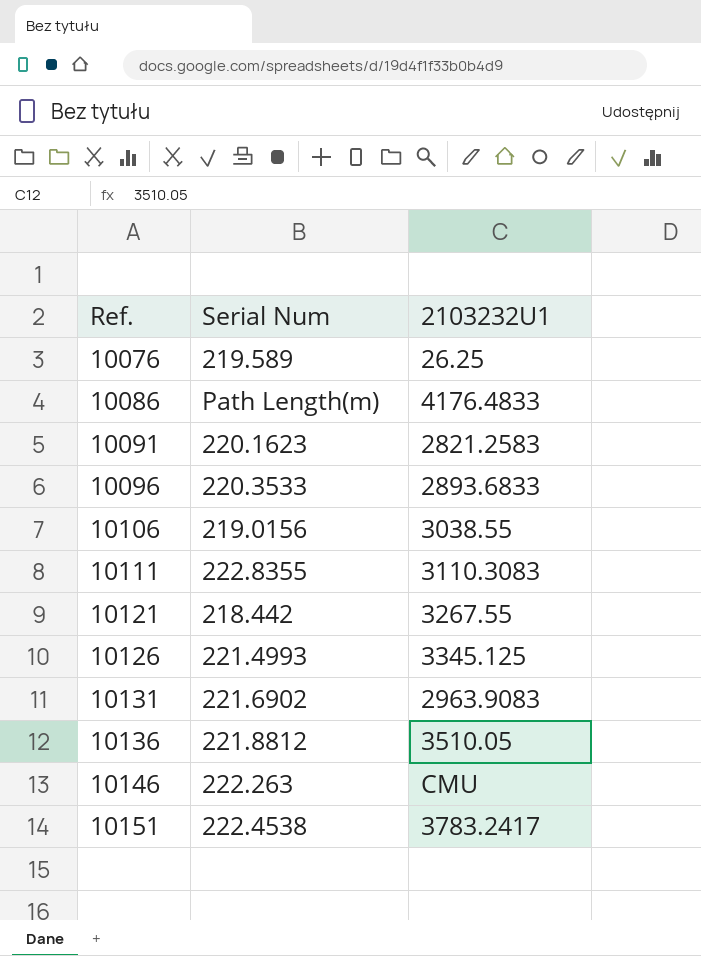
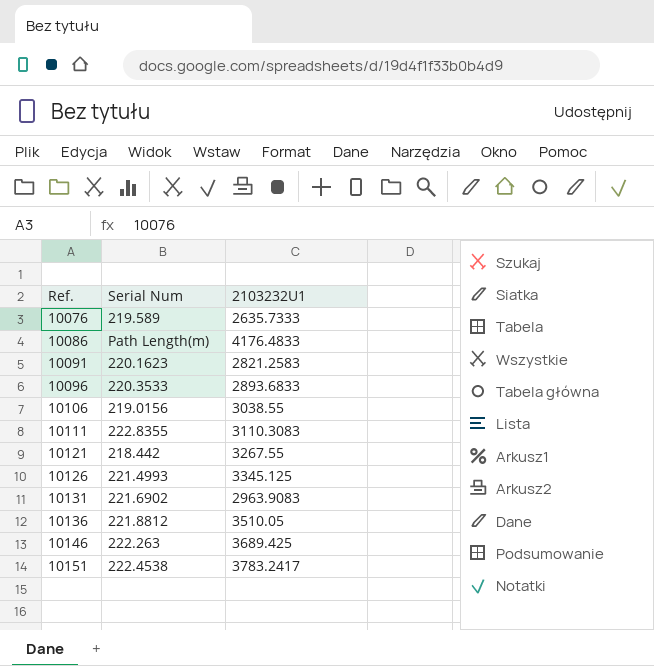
10076 | 2103232U1: 26.25 -> 2635.7333
10146 | 2103232U1: CMU -> 3689.425

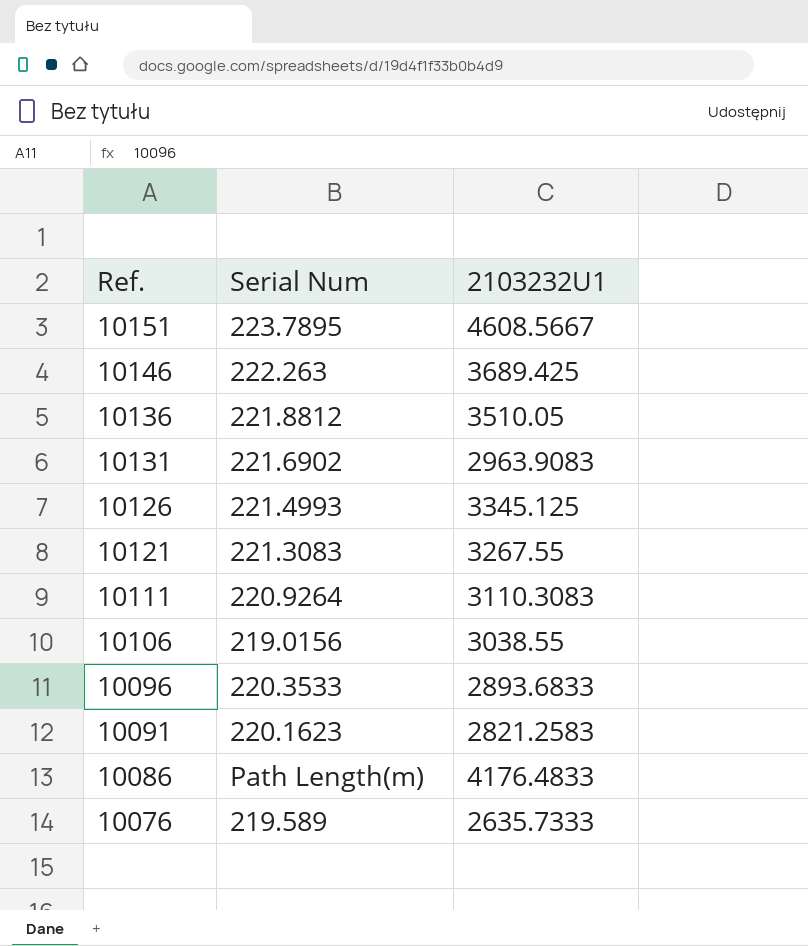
row order: Ref. ascending -> Ref. descending
10151 | Serial Num: 222.4538 -> 223.7895
10151 | 2103232U1: 3783.2417 -> 4608.5667
10121 | Serial Num: 218.442 -> 221.3083
10111 | Serial Num: 222.8355 -> 220.9264

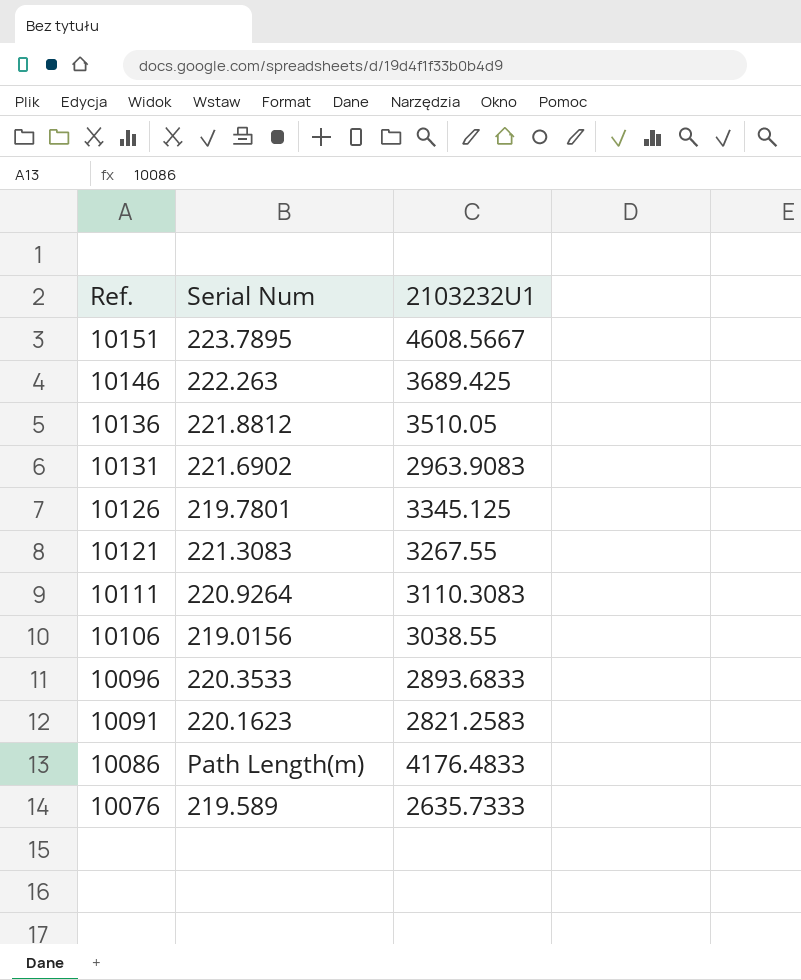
10126 | Serial Num: 221.4993 -> 219.7801

